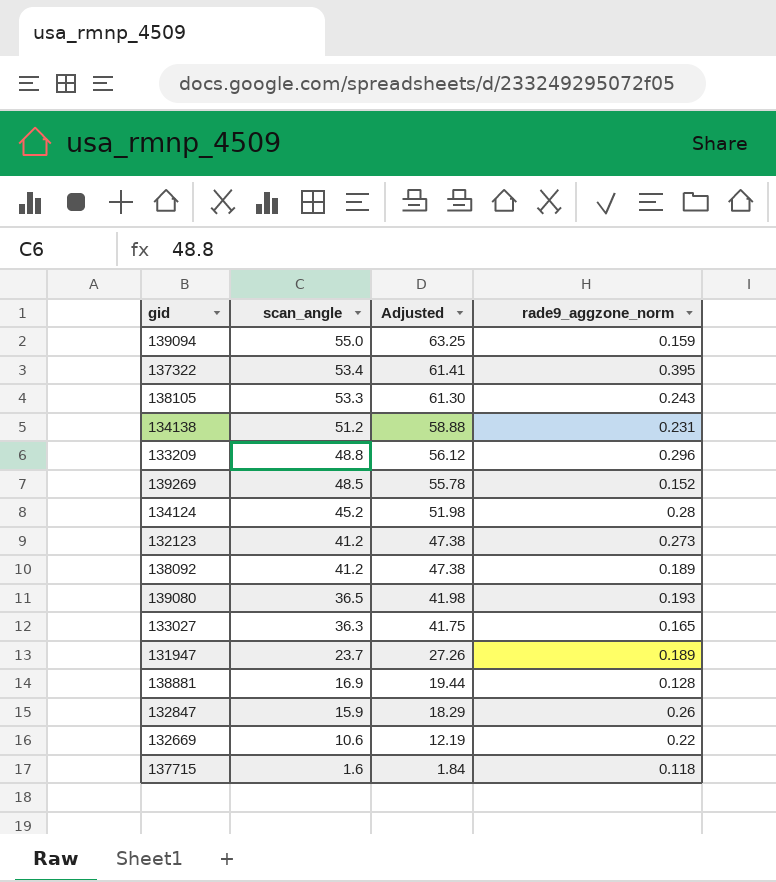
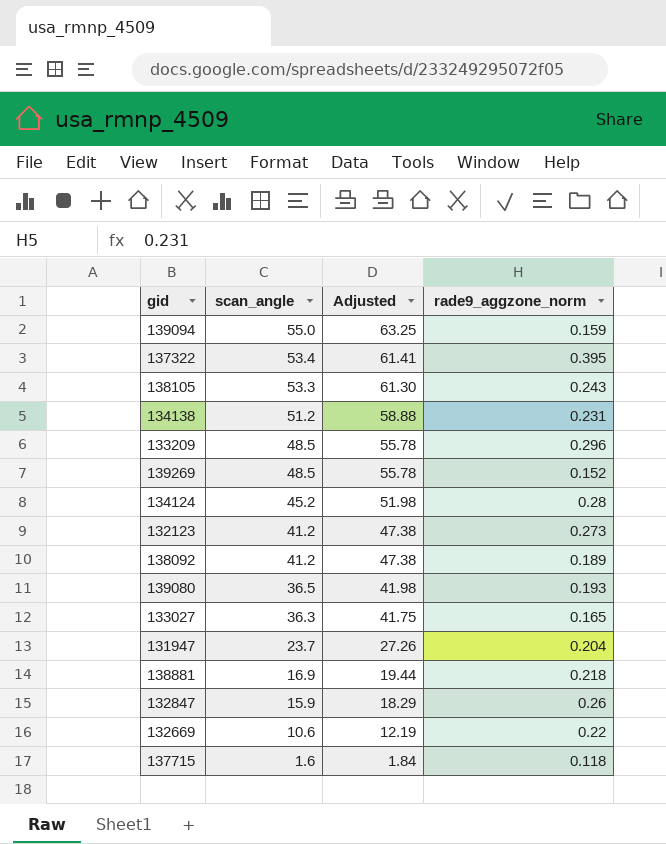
133209 | scan_angle: 48.8 -> 48.5
133209 | Adjusted: 56.12 -> 55.78
131947 | rade9_aggzone_norm: 0.189 -> 0.204
138881 | rade9_aggzone_norm: 0.128 -> 0.218

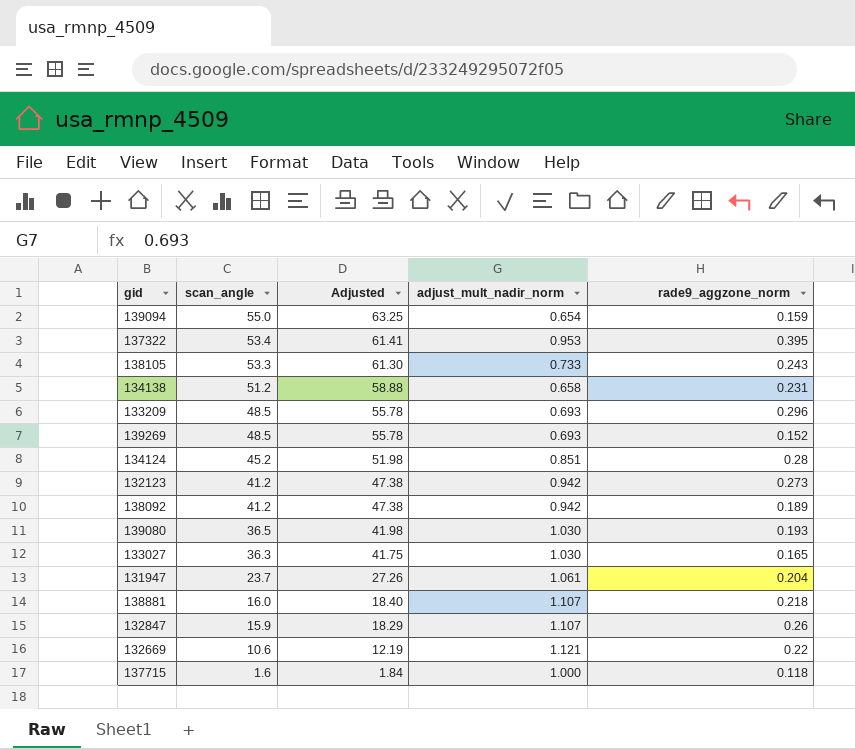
column adjust_mult_nadir_norm | position: none -> 4
138881 | scan_angle: 16.9 -> 16.0
138881 | Adjusted: 19.44 -> 18.40

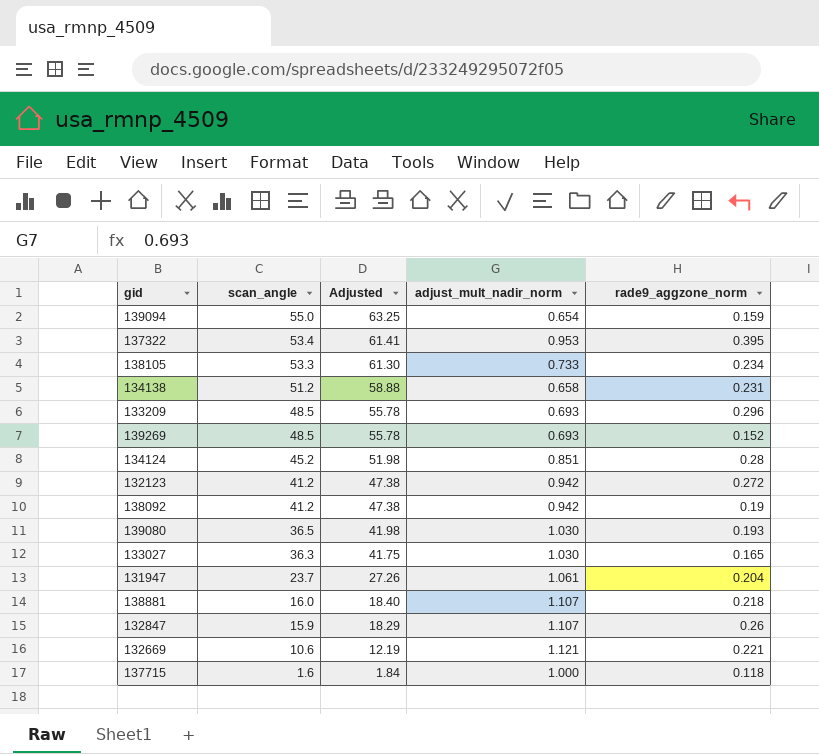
138105 | rade9_aggzone_norm: 0.243 -> 0.234
132123 | rade9_aggzone_norm: 0.273 -> 0.272
138092 | rade9_aggzone_norm: 0.189 -> 0.19
132669 | rade9_aggzone_norm: 0.22 -> 0.221

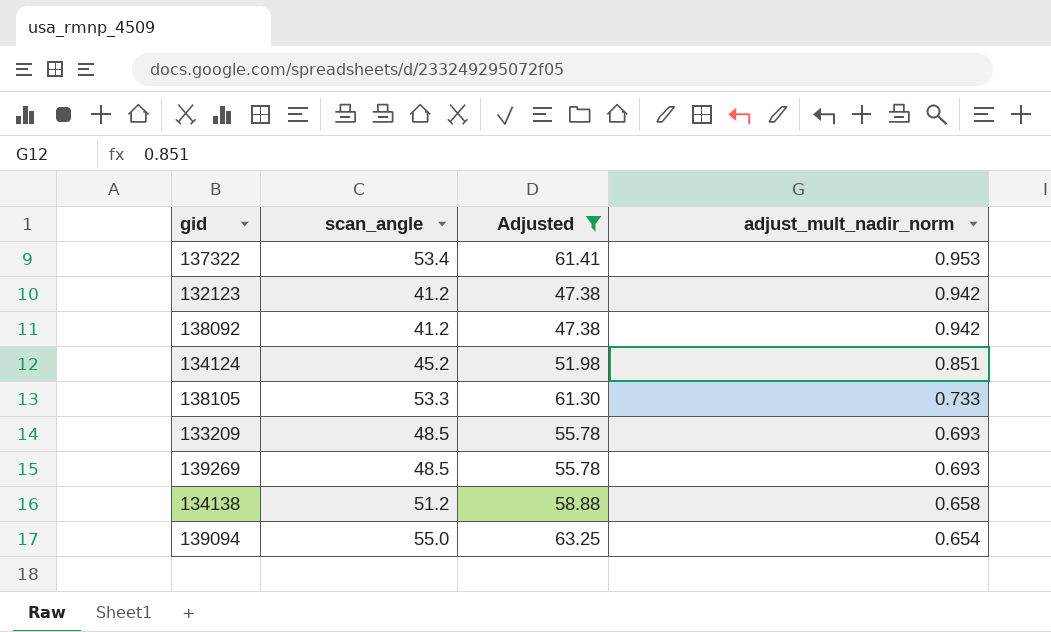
filter: none -> Adjusted >= 47.38
row order: scan_angle descending -> adjust_mult_nadir_norm descending
column rade9_aggzone_norm | position: 5 -> none

